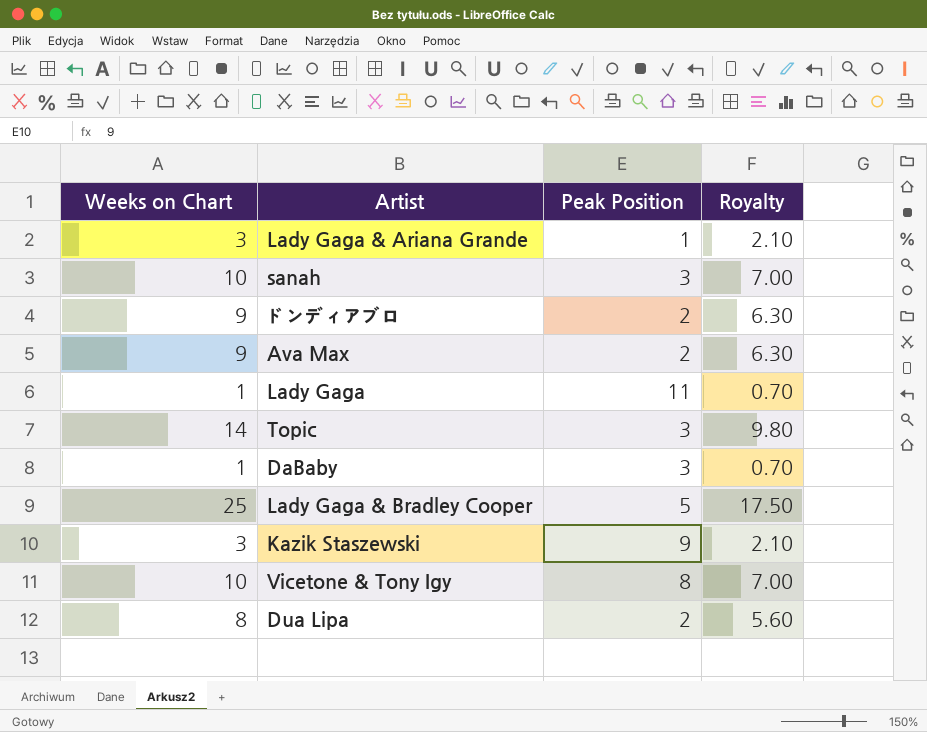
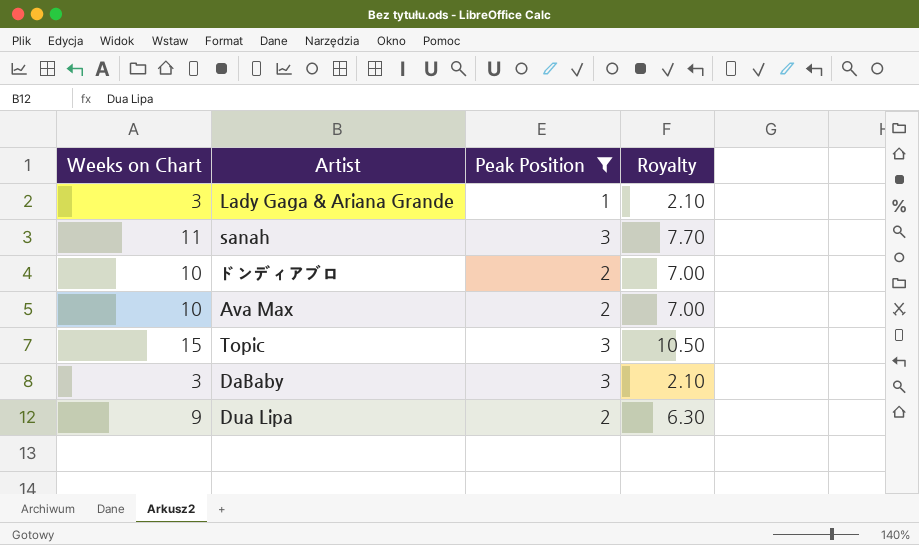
filter: none -> Peak Position <= 3
sanah | Weeks on Chart: 10 -> 11
sanah | Royalty: 7.00 -> 7.70
ドンディアブロ | Weeks on Chart: 9 -> 10
ドンディアブロ | Royalty: 6.30 -> 7.00
Ava Max | Weeks on Chart: 9 -> 10
Ava Max | Royalty: 6.30 -> 7.00
Topic | Weeks on Chart: 14 -> 15
Topic | Royalty: 9.80 -> 10.50
DaBaby | Weeks on Chart: 1 -> 3
DaBaby | Royalty: 0.70 -> 2.10
Dua Lipa | Weeks on Chart: 8 -> 9
Dua Lipa | Royalty: 5.60 -> 6.30

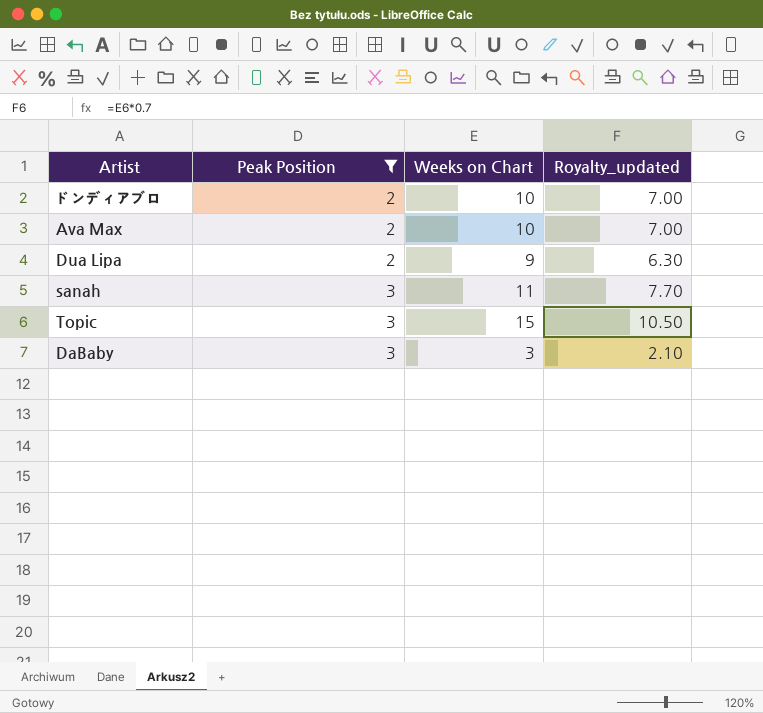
row order: none -> Peak Position ascending
column Weeks on Chart | position: 1 -> 3
column name: Royalty -> Royalty_updated
row Lady Gaga & Ariana Grande: 3 | 1 | 2.10 -> none

